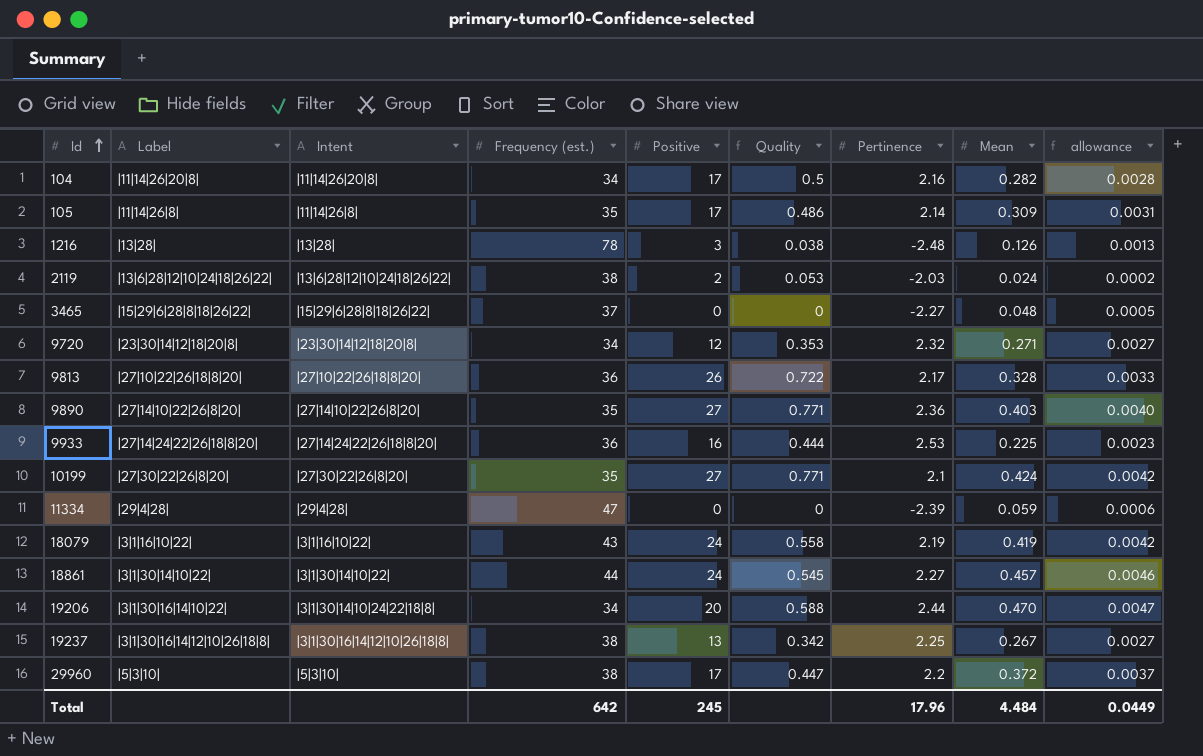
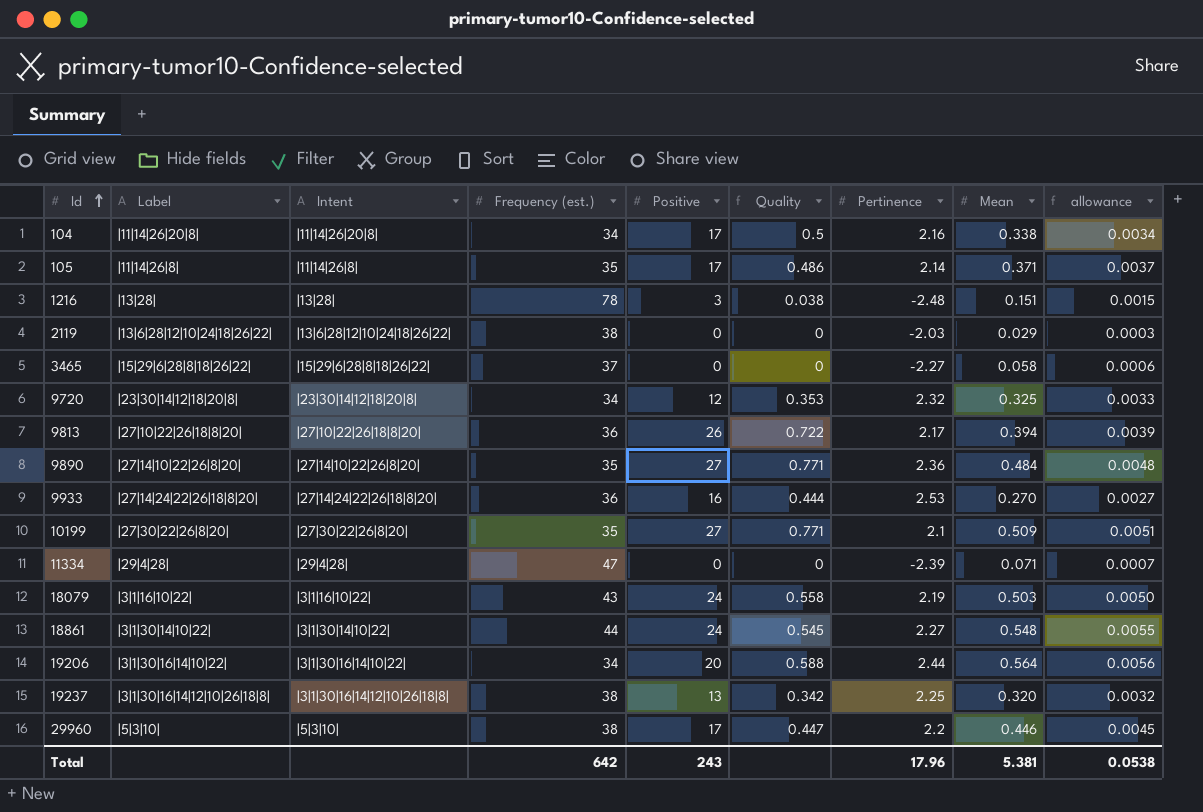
104 | Mean: 0.282 -> 0.338
104 | allowance: 0.0028 -> 0.0034
105 | Mean: 0.309 -> 0.371
105 | allowance: 0.0031 -> 0.0037
1216 | Mean: 0.126 -> 0.151
1216 | allowance: 0.0013 -> 0.0015
2119 | Positive: 2 -> 0
2119 | Quality: 0.053 -> 0
2119 | Mean: 0.024 -> 0.029
2119 | allowance: 0.0002 -> 0.0003
3465 | Mean: 0.048 -> 0.058
3465 | allowance: 0.0005 -> 0.0006
9720 | Mean: 0.271 -> 0.325
9720 | allowance: 0.0027 -> 0.0033
9813 | Mean: 0.328 -> 0.394
9813 | allowance: 0.0033 -> 0.0039
9890 | Mean: 0.403 -> 0.484
9890 | allowance: 0.0040 -> 0.0048
9933 | Mean: 0.225 -> 0.270
9933 | allowance: 0.0023 -> 0.0027
10199 | Mean: 0.424 -> 0.509
10199 | allowance: 0.0042 -> 0.0051
11334 | Mean: 0.059 -> 0.071
11334 | allowance: 0.0006 -> 0.0007
18079 | Mean: 0.419 -> 0.503
18079 | allowance: 0.0042 -> 0.0050
18861 | Mean: 0.457 -> 0.548
18861 | allowance: 0.0046 -> 0.0055
19206 | Intent: |3|1|30|14|10|24|22|18|8| -> |3|1|30|16|14|10|22|
19206 | Mean: 0.470 -> 0.564
19206 | allowance: 0.0047 -> 0.0056
19237 | Mean: 0.267 -> 0.320
19237 | allowance: 0.0027 -> 0.0032
29960 | Mean: 0.372 -> 0.446
29960 | allowance: 0.0037 -> 0.0045
Total | Positive: 245 -> 243
Total | Mean: 4.484 -> 5.381
Total | allowance: 0.0449 -> 0.0538

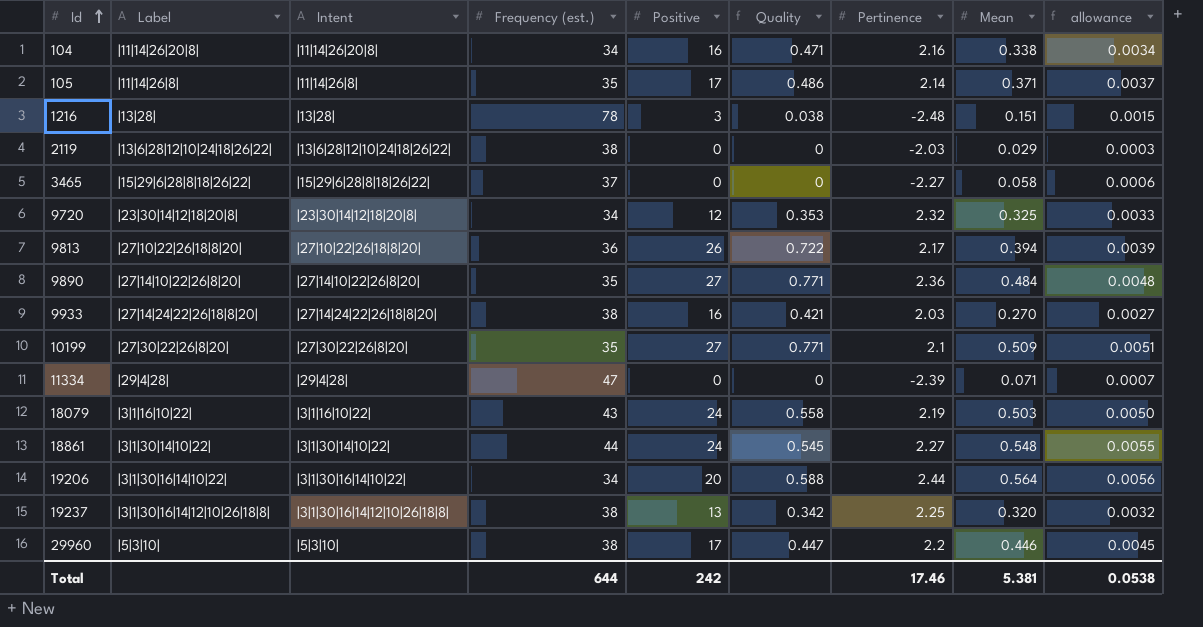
104 | Positive: 17 -> 16
104 | Quality: 0.5 -> 0.471
9933 | Frequency (est.): 36 -> 38
9933 | Quality: 0.444 -> 0.421
9933 | Pertinence: 2.53 -> 2.03
Total | Frequency (est.): 642 -> 644
Total | Positive: 243 -> 242
Total | Pertinence: 17.96 -> 17.46

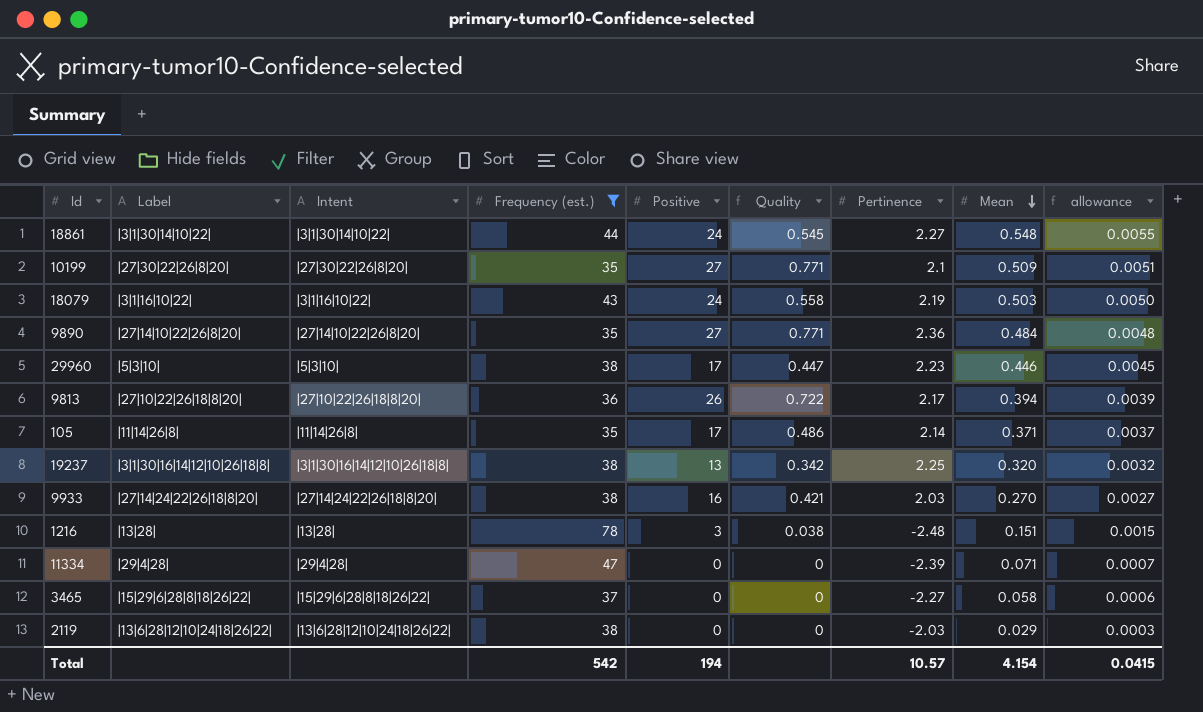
filter: none -> Frequency (est.) != 34
row order: Id ascending -> Mean descending
29960 | Pertinence: 2.2 -> 2.23
Total | Frequency (est.): 644 -> 542
Total | Positive: 242 -> 194
Total | Pertinence: 17.46 -> 10.57
Total | Mean: 5.381 -> 4.154
Total | allowance: 0.0538 -> 0.0415

